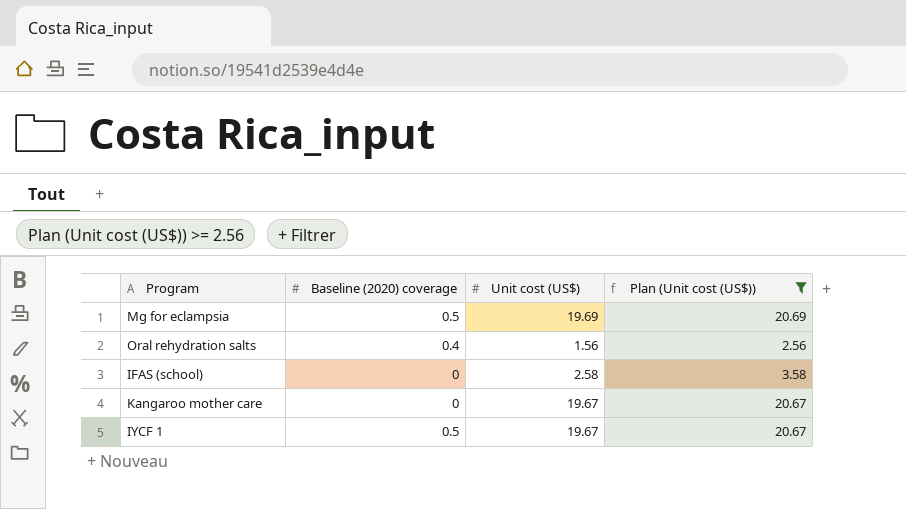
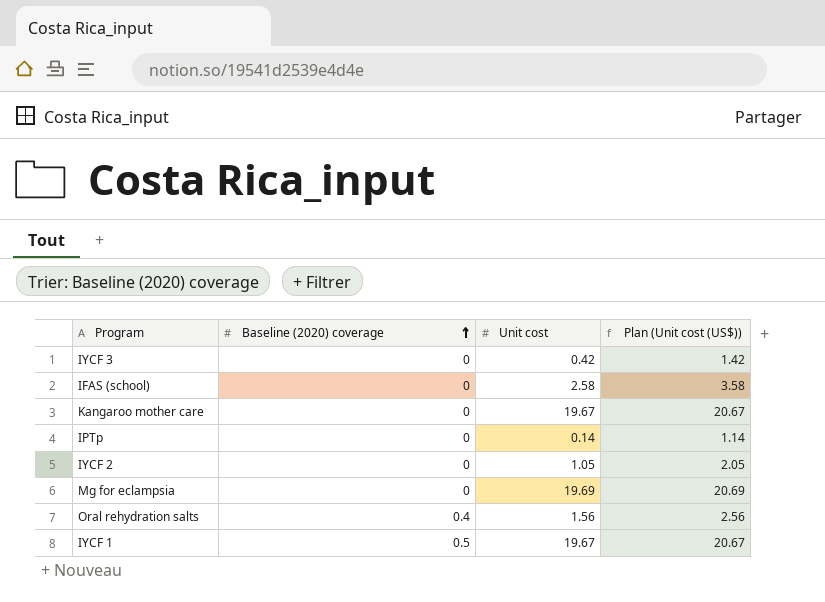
filter: Plan (Unit cost (US$)) >= 2.56 -> none
row order: none -> Baseline (2020) coverage ascending
column name: Unit cost (US$) -> Unit cost
Mg for eclampsia | Baseline (2020) coverage: 0.5 -> 0

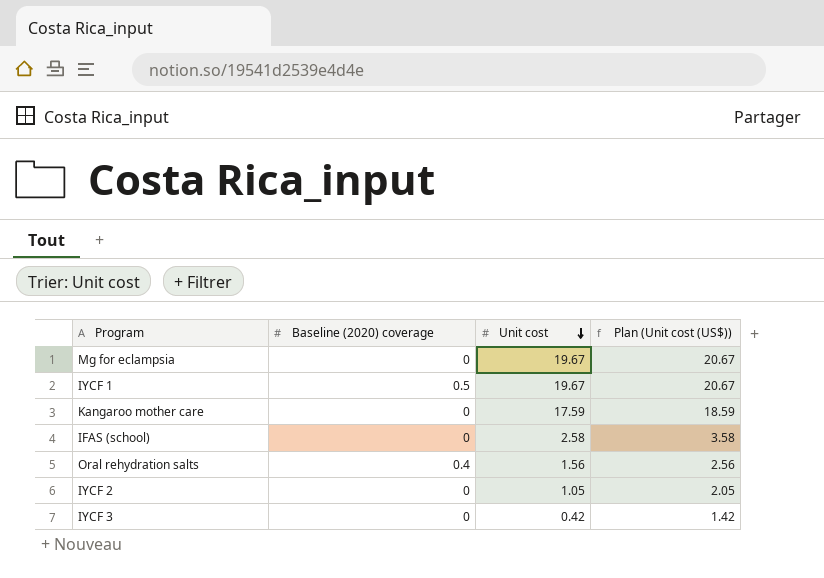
row order: Baseline (2020) coverage ascending -> Unit cost descending
row IPTp: 0 | 0.14 | 1.14 -> none
Mg for eclampsia | Unit cost: 19.69 -> 19.67
Mg for eclampsia | Plan (Unit cost (US$)): 20.69 -> 20.67
Kangaroo mother care | Unit cost: 19.67 -> 17.59
Kangaroo mother care | Plan (Unit cost (US$)): 20.67 -> 18.59

